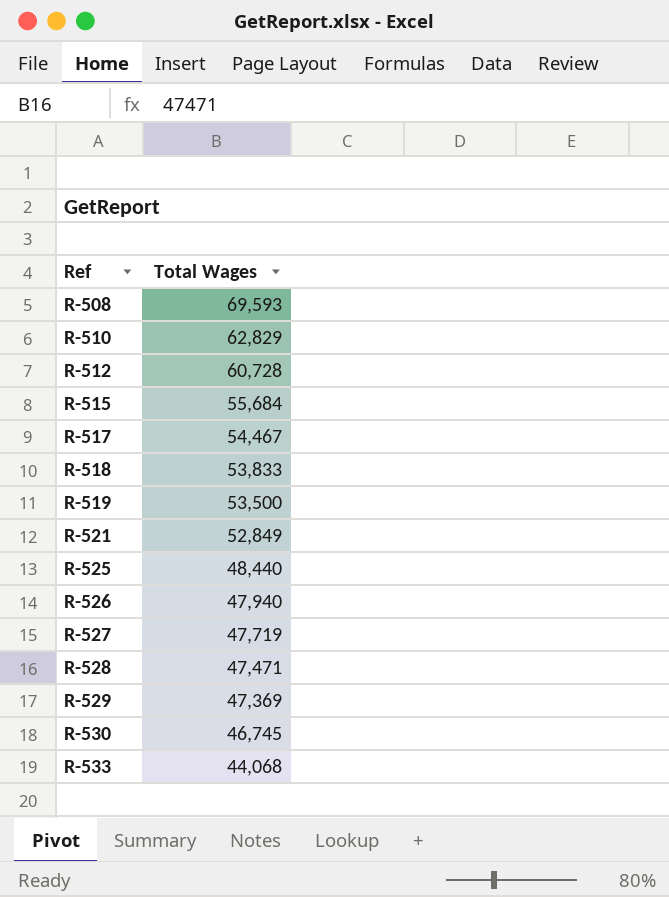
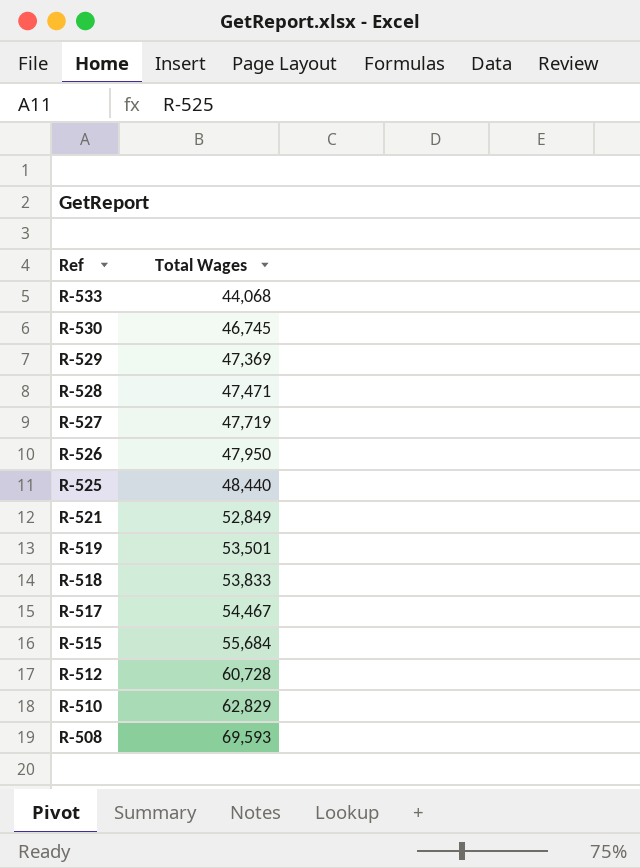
row order: Ref ascending -> Ref descending
R-526 | Total Wages: 47,940 -> 47,950
R-519 | Total Wages: 53,500 -> 53,501

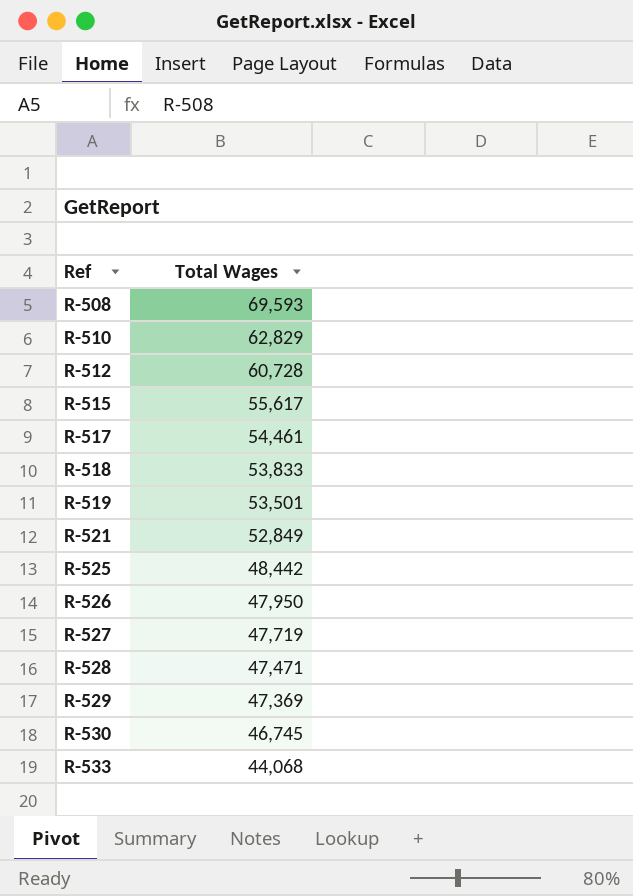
row order: Ref descending -> Ref ascending
R-515 | Total Wages: 55,684 -> 55,617
R-517 | Total Wages: 54,467 -> 54,461
R-525 | Total Wages: 48,440 -> 48,442

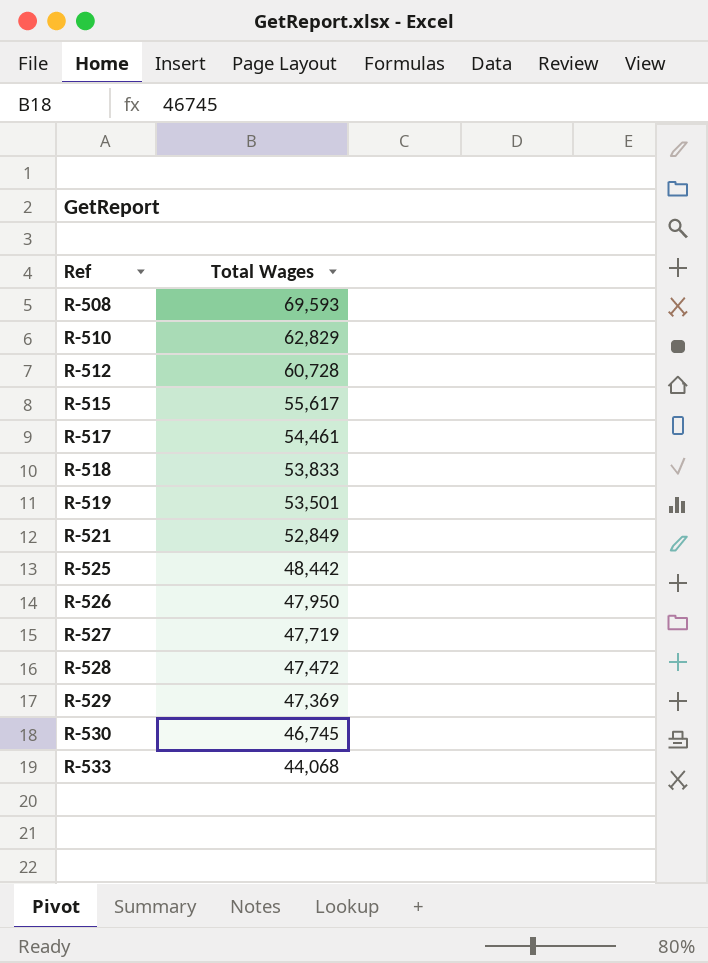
R-528 | Total Wages: 47,471 -> 47,472

